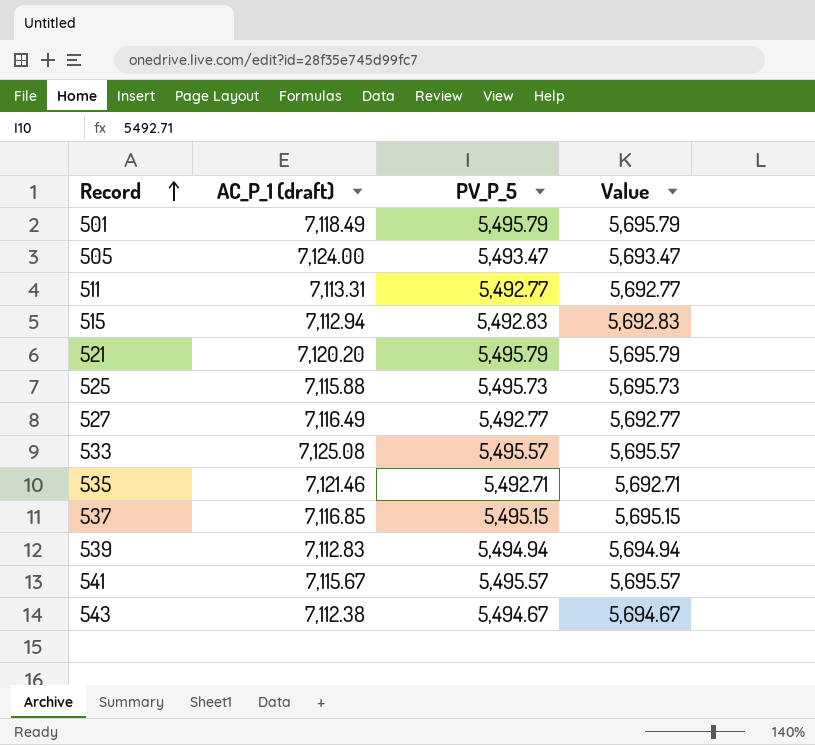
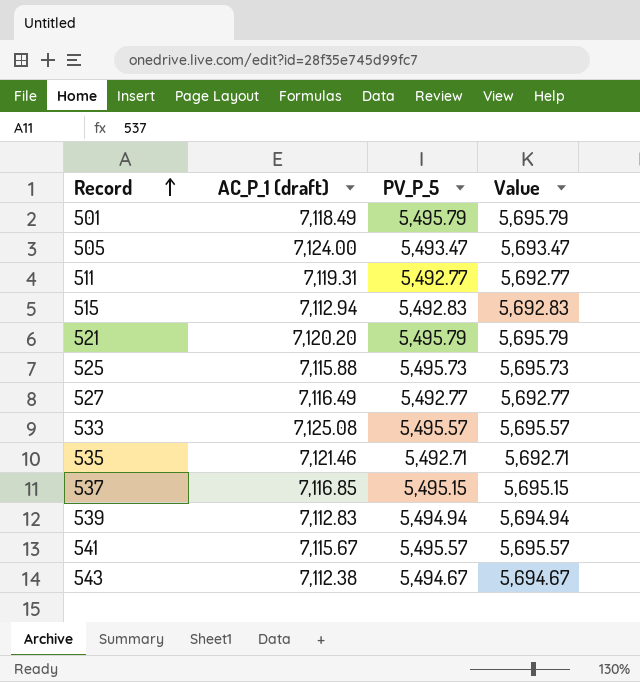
511 | AC_P_1 (draft): 7,113.31 -> 7,119.31

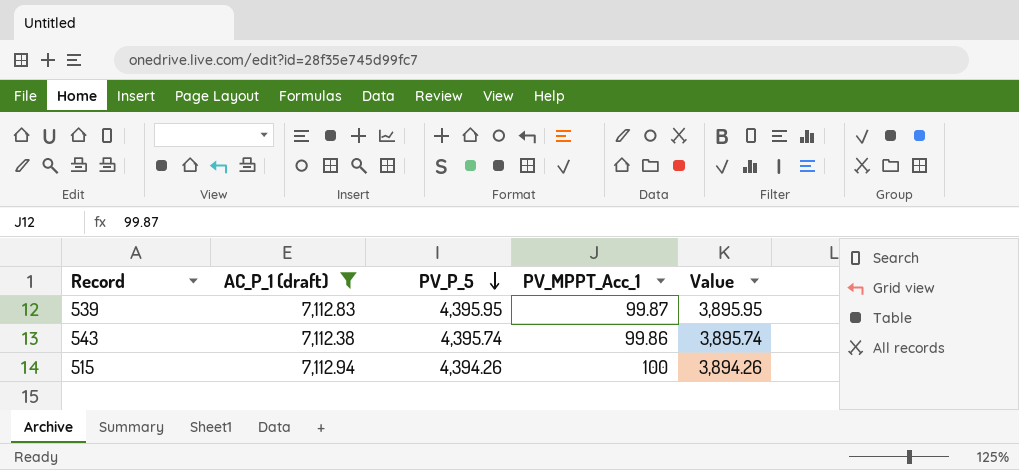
filter: none -> AC_P_1 (draft) <= 7,112.94
row order: Record ascending -> PV_P_5 descending
column PV_MPPT_Acc_1 | position: none -> 4
column Value | formula: [PV_P_5] + 200 -> [PV_P_5] - 500
539 | PV_P_5: 5,494.94 -> 4,395.95
543 | PV_P_5: 5,494.67 -> 4,395.74
515 | PV_P_5: 5,492.83 -> 4,394.26

